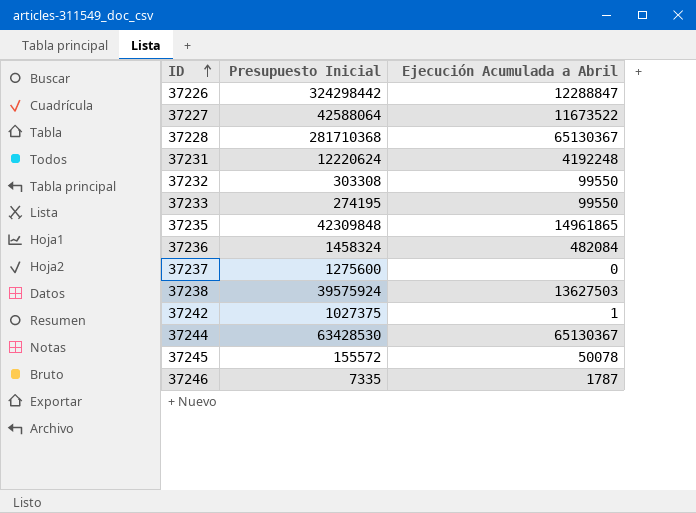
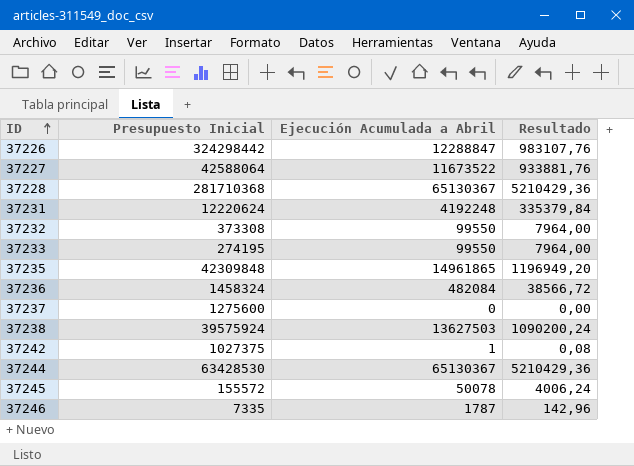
column Resultado | formula: none -> [Ejecución Acumulada a Abril] * 0,08
37232 | Presupuesto Inicial: 303308 -> 373308

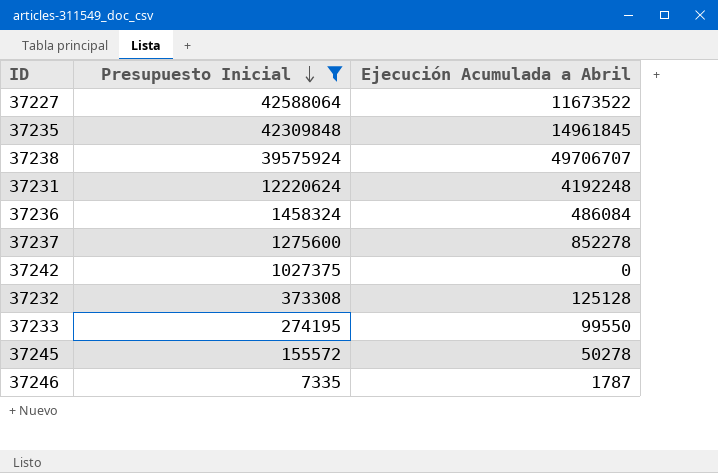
filter: none -> Presupuesto Inicial <= 42588064
row order: ID ascending -> Presupuesto Inicial descending
column Resultado | formula: [Ejecución Acumulada a Abril] * 0,08 -> none
37235 | Ejecución Acumulada a Abril: 14961865 -> 14961845
37238 | Ejecución Acumulada a Abril: 13627503 -> 49706707
37236 | Ejecución Acumulada a Abril: 482084 -> 486084
37237 | Ejecución Acumulada a Abril: 0 -> 852278
37242 | Ejecución Acumulada a Abril: 1 -> 0
37232 | Ejecución Acumulada a Abril: 99550 -> 125128
37245 | Ejecución Acumulada a Abril: 50078 -> 50278

